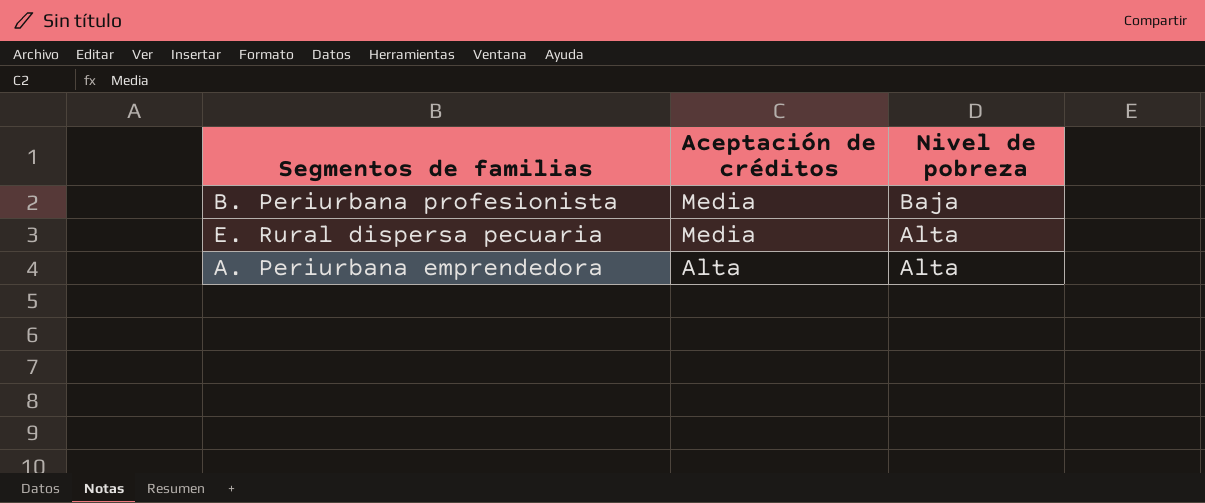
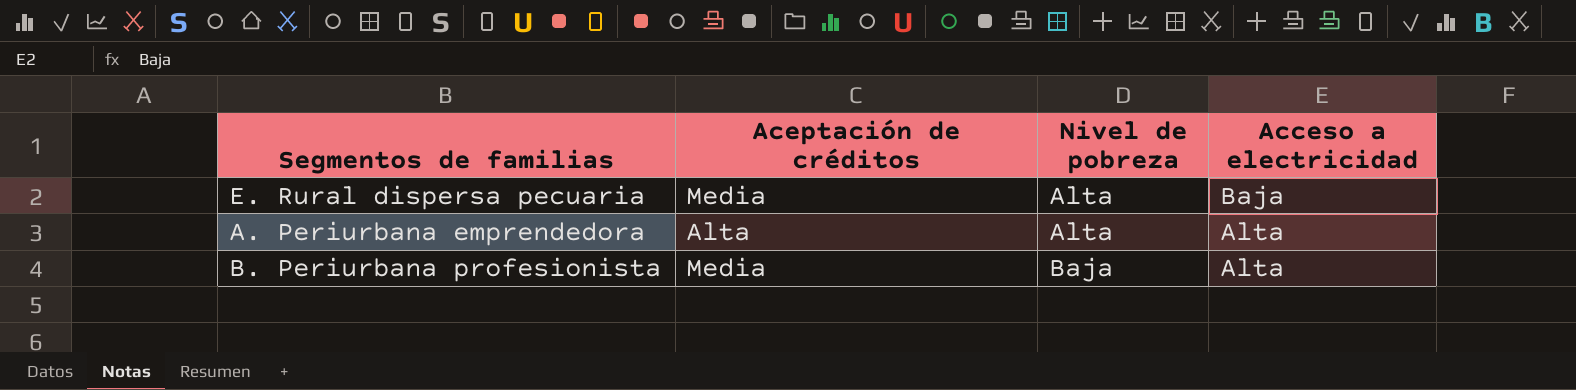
row order: Aceptación de créditos descending -> Nivel de pobreza ascending
column Acceso a electricidad | position: none -> 4

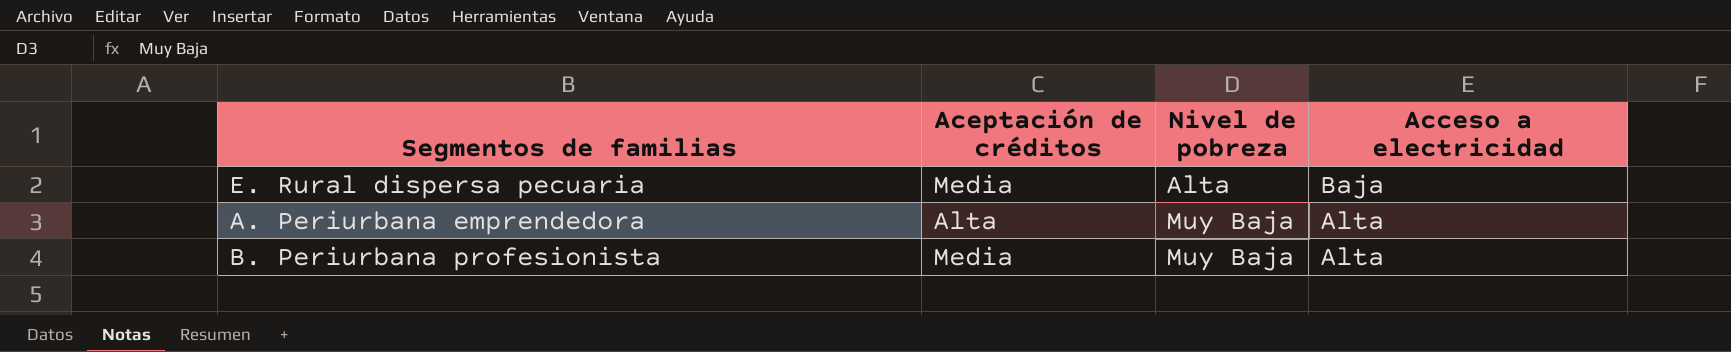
A. Periurbana emprendedora | Nivel de pobreza: Alta -> Muy Baja
B. Periurbana profesionista | Nivel de pobreza: Baja -> Muy Baja

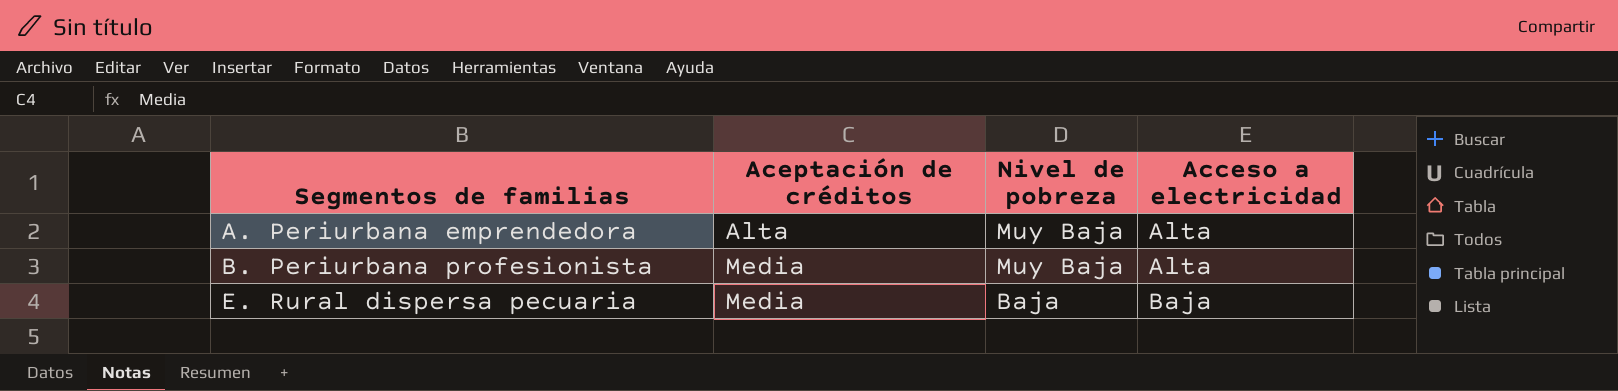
row order: Nivel de pobreza ascending -> Segmentos de familias ascending
E. Rural dispersa pecuaria | Nivel de pobreza: Alta -> Baja

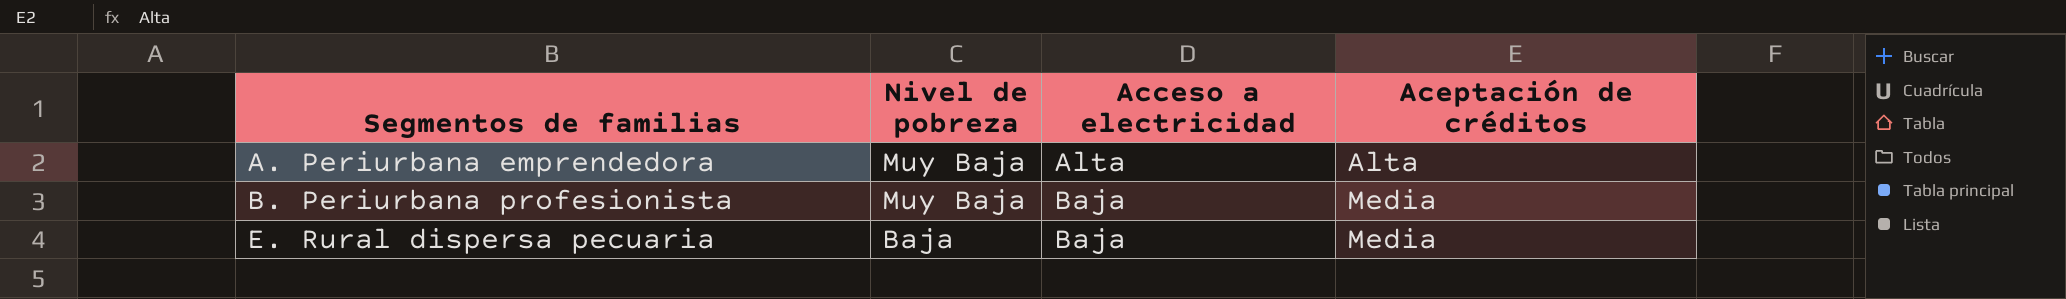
column Aceptación de créditos | position: 2 -> 4
B. Periurbana profesionista | Acceso a electricidad: Alta -> Baja

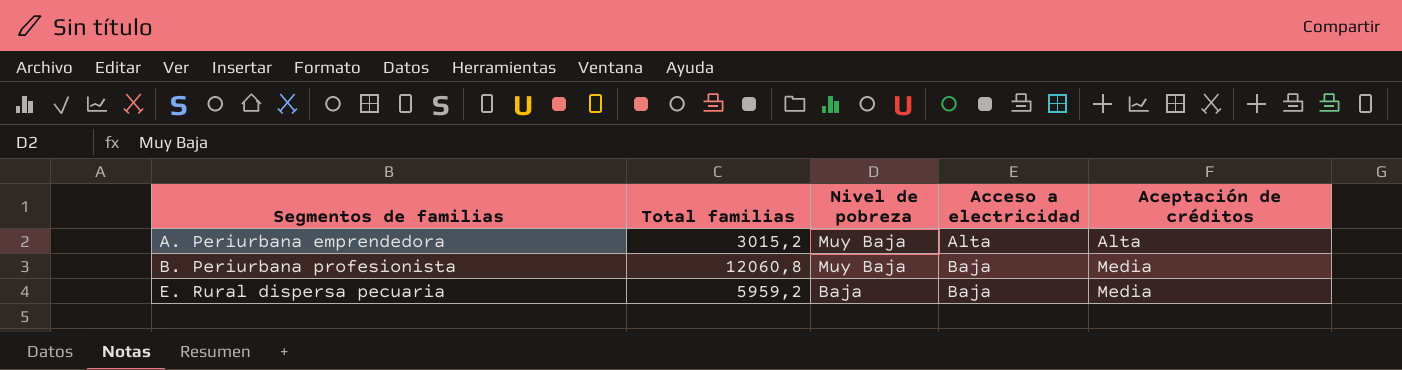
column Total familias | position: none -> 2

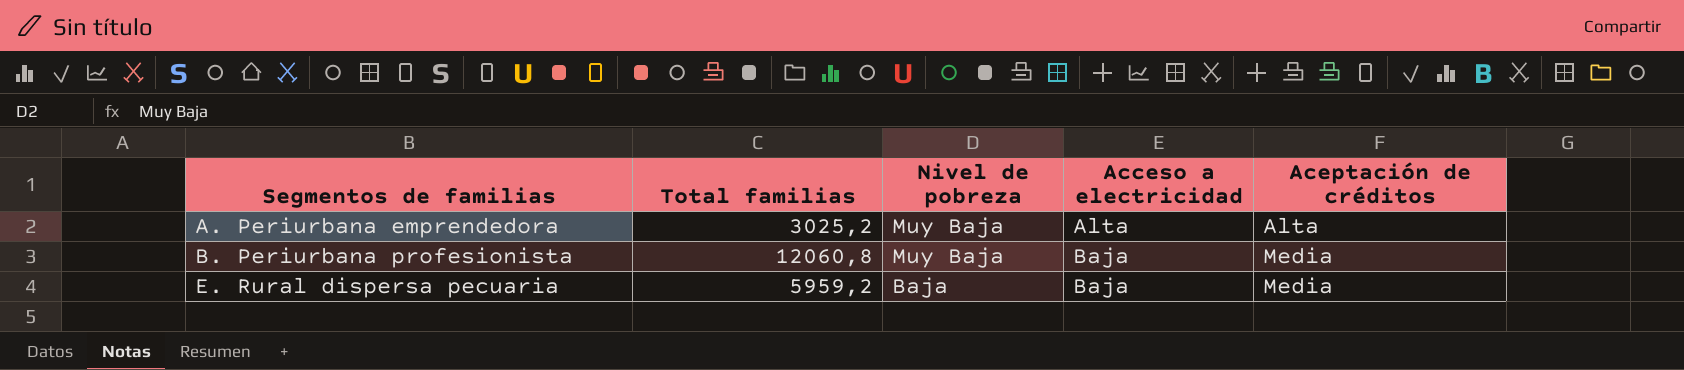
A. Periurbana emprendedora | Total familias: 3015,2 -> 3025,2

